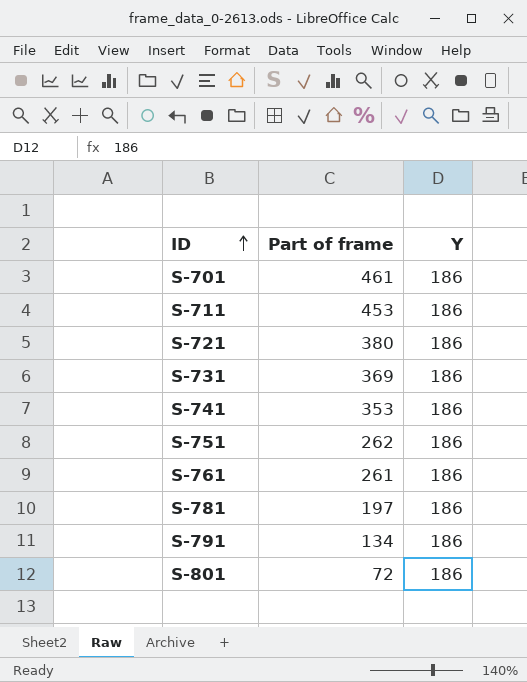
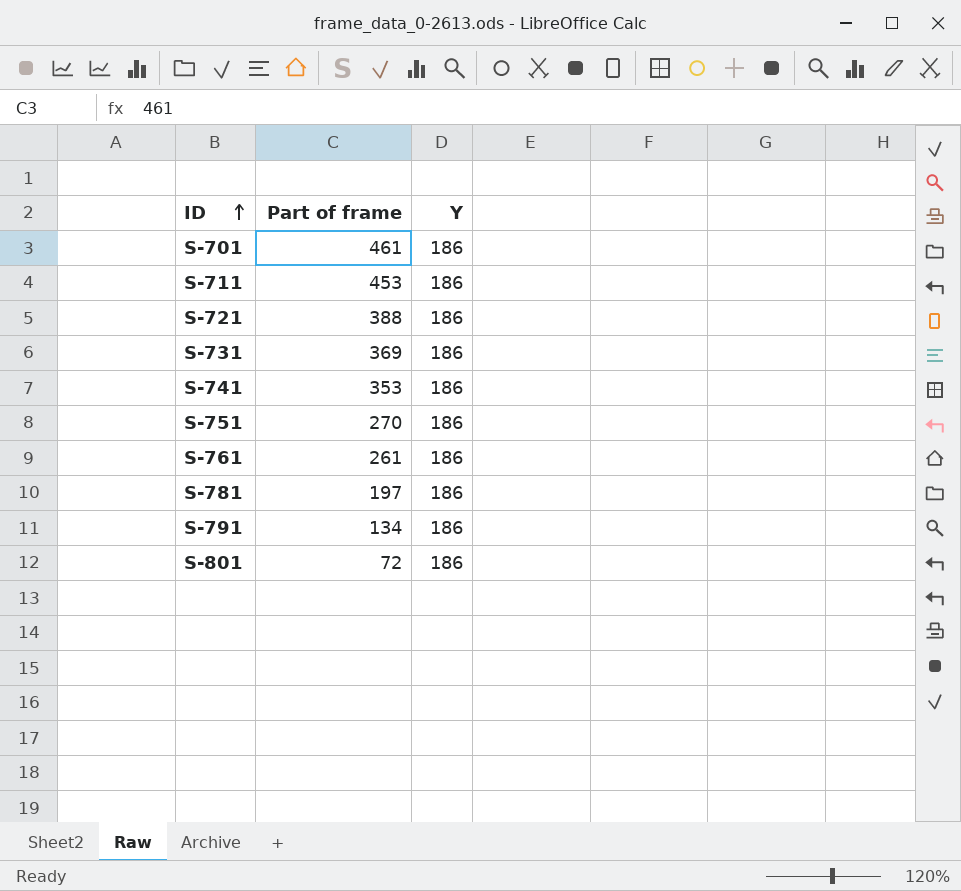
S-721 | Part of frame: 380 -> 388
S-751 | Part of frame: 262 -> 270

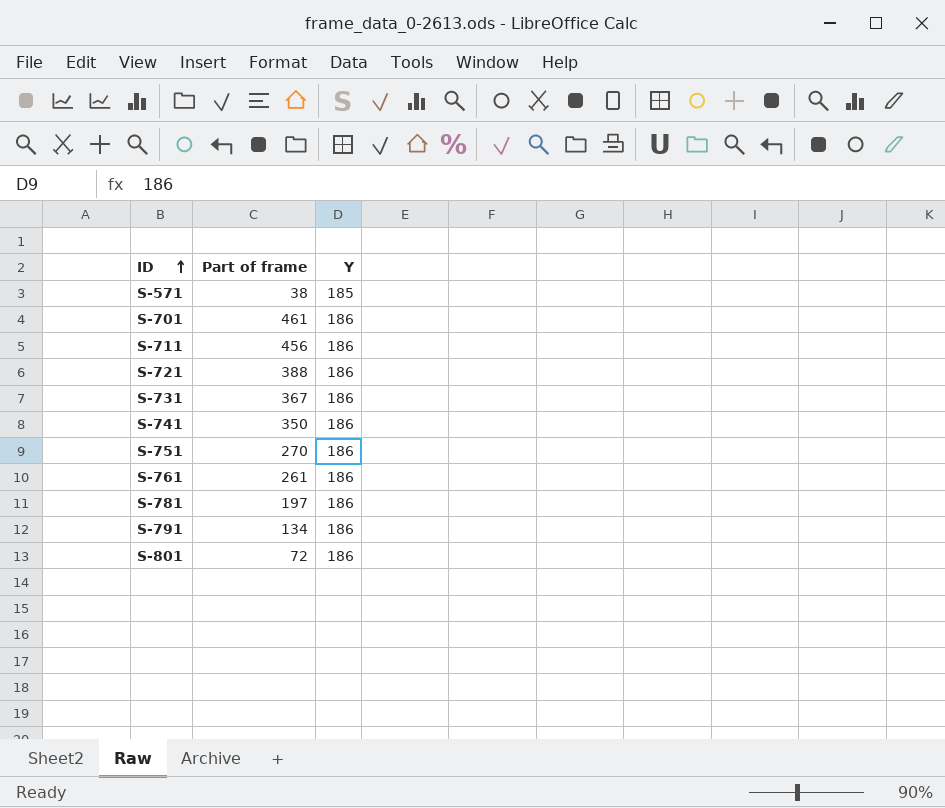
row S-571: none -> 38 | 185
S-711 | Part of frame: 453 -> 456
S-731 | Part of frame: 369 -> 367
S-741 | Part of frame: 353 -> 350

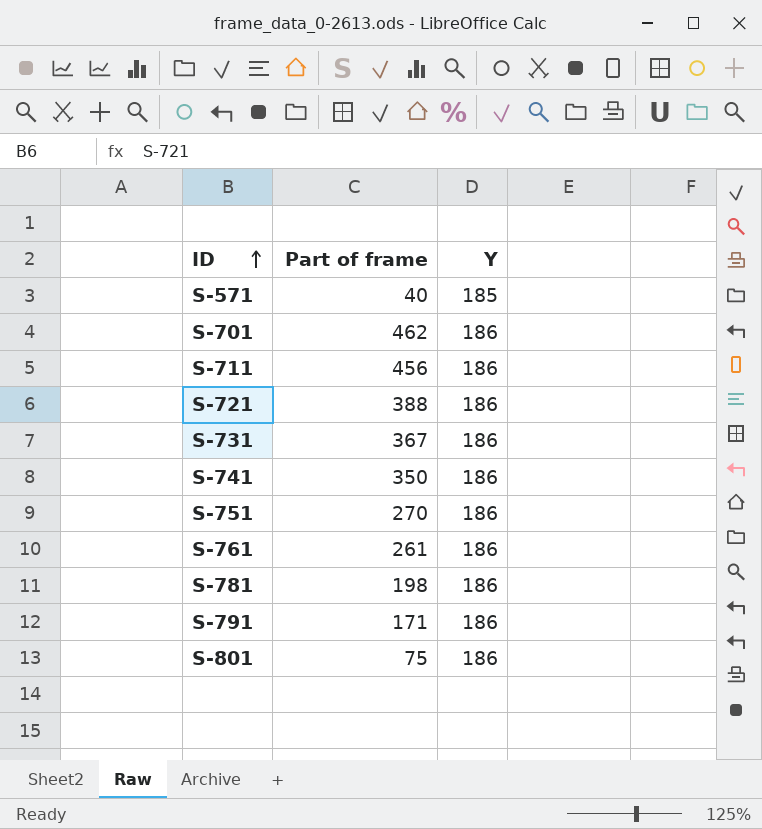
S-571 | Part of frame: 38 -> 40
S-701 | Part of frame: 461 -> 462
S-781 | Part of frame: 197 -> 198
S-791 | Part of frame: 134 -> 171
S-801 | Part of frame: 72 -> 75

